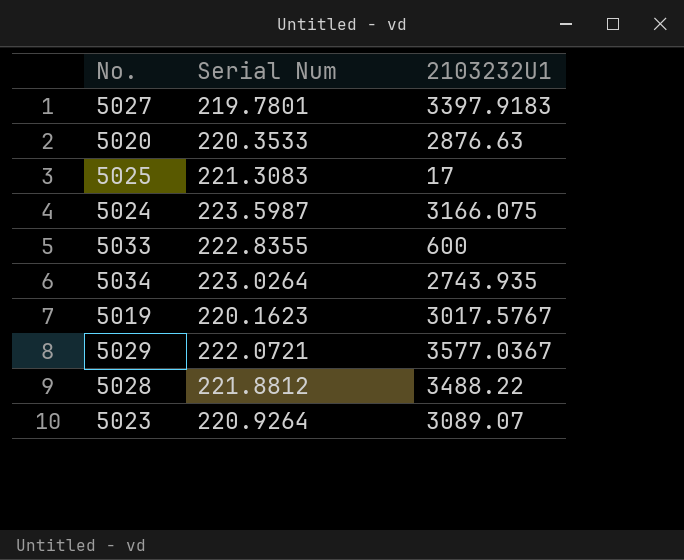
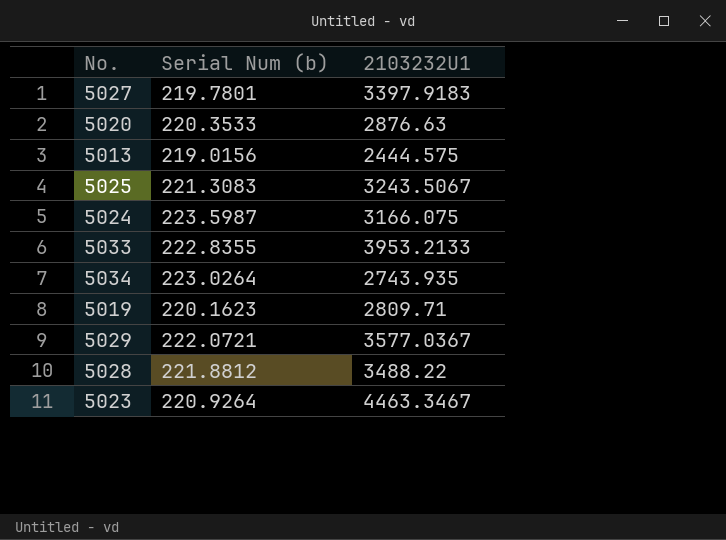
column name: Serial Num -> Serial Num (b)
row 5013: none -> 219.0156 | 2444.575
5025 | 2103232U1: 17 -> 3243.5067
5033 | 2103232U1: 600 -> 3953.2133
5019 | 2103232U1: 3017.5767 -> 2809.71
5023 | 2103232U1: 3089.07 -> 4463.3467

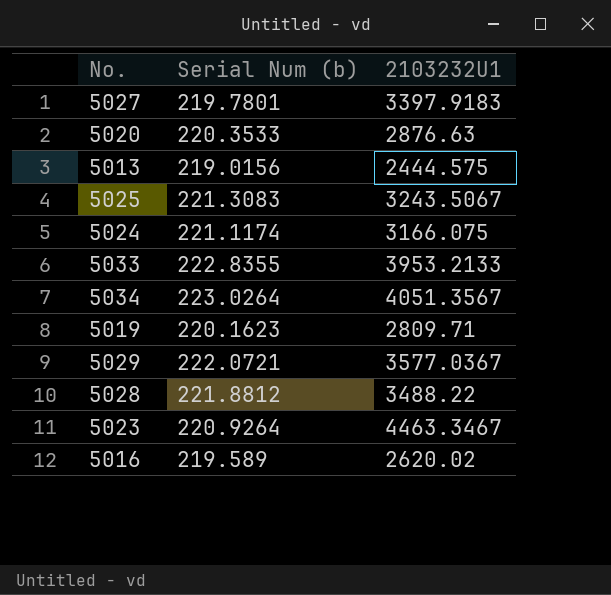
5024 | Serial Num (b): 223.5987 -> 221.1174
5034 | 2103232U1: 2743.935 -> 4051.3567
row 5016: none -> 219.589 | 2620.02

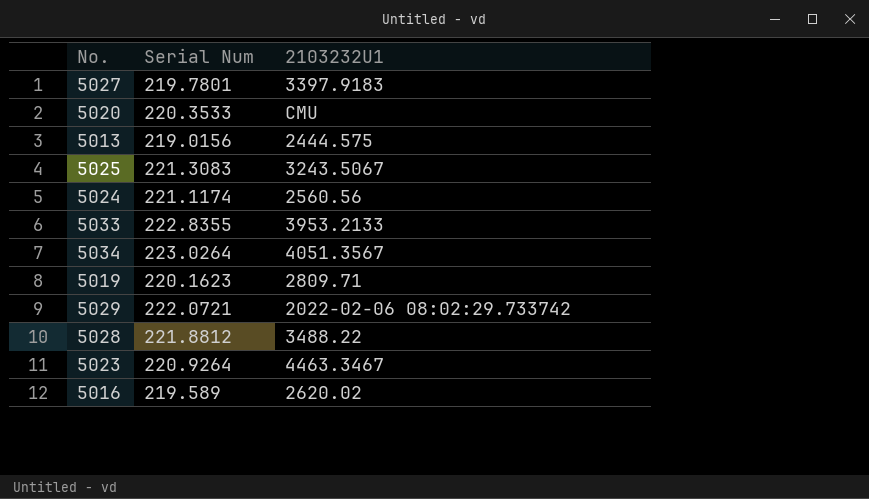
column name: Serial Num (b) -> Serial Num
5020 | 2103232U1: 2876.63 -> CMU
5024 | 2103232U1: 3166.075 -> 2560.56
5029 | 2103232U1: 3577.0367 -> 2022-02-06 08:02:29.733742

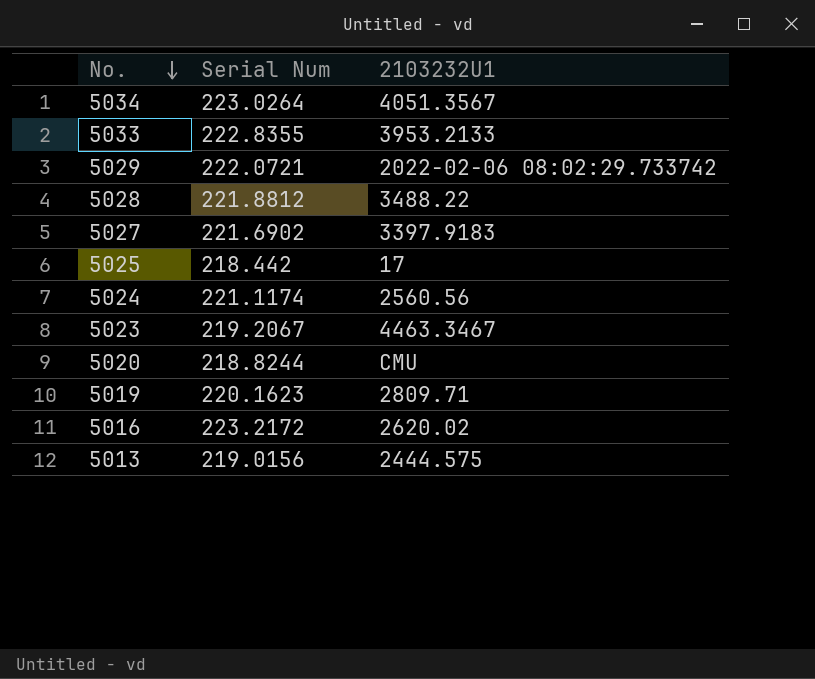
row order: none -> No. descending
5027 | Serial Num: 219.7801 -> 221.6902
5025 | Serial Num: 221.3083 -> 218.442
5025 | 2103232U1: 3243.5067 -> 17
5023 | Serial Num: 220.9264 -> 219.2067
5020 | Serial Num: 220.3533 -> 218.8244
5016 | Serial Num: 219.589 -> 223.2172

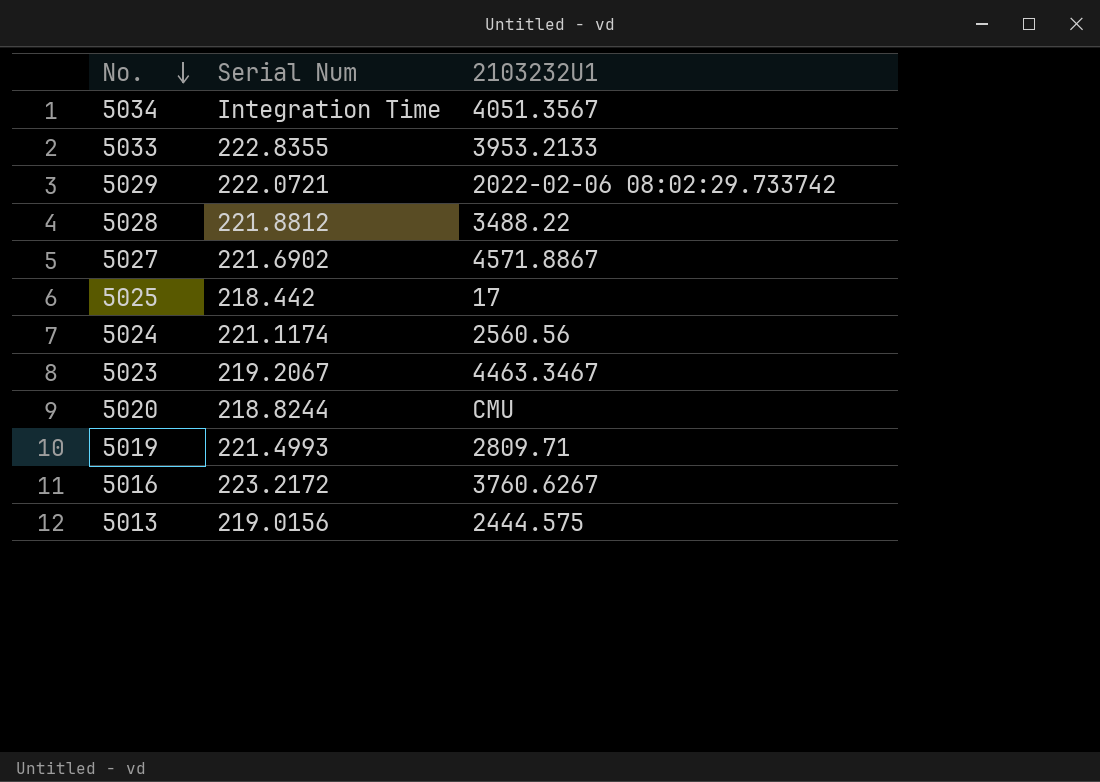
5034 | Serial Num: 223.0264 -> Integration Time
5027 | 2103232U1: 3397.9183 -> 4571.8867
5019 | Serial Num: 220.1623 -> 221.4993
5016 | 2103232U1: 2620.02 -> 3760.6267

